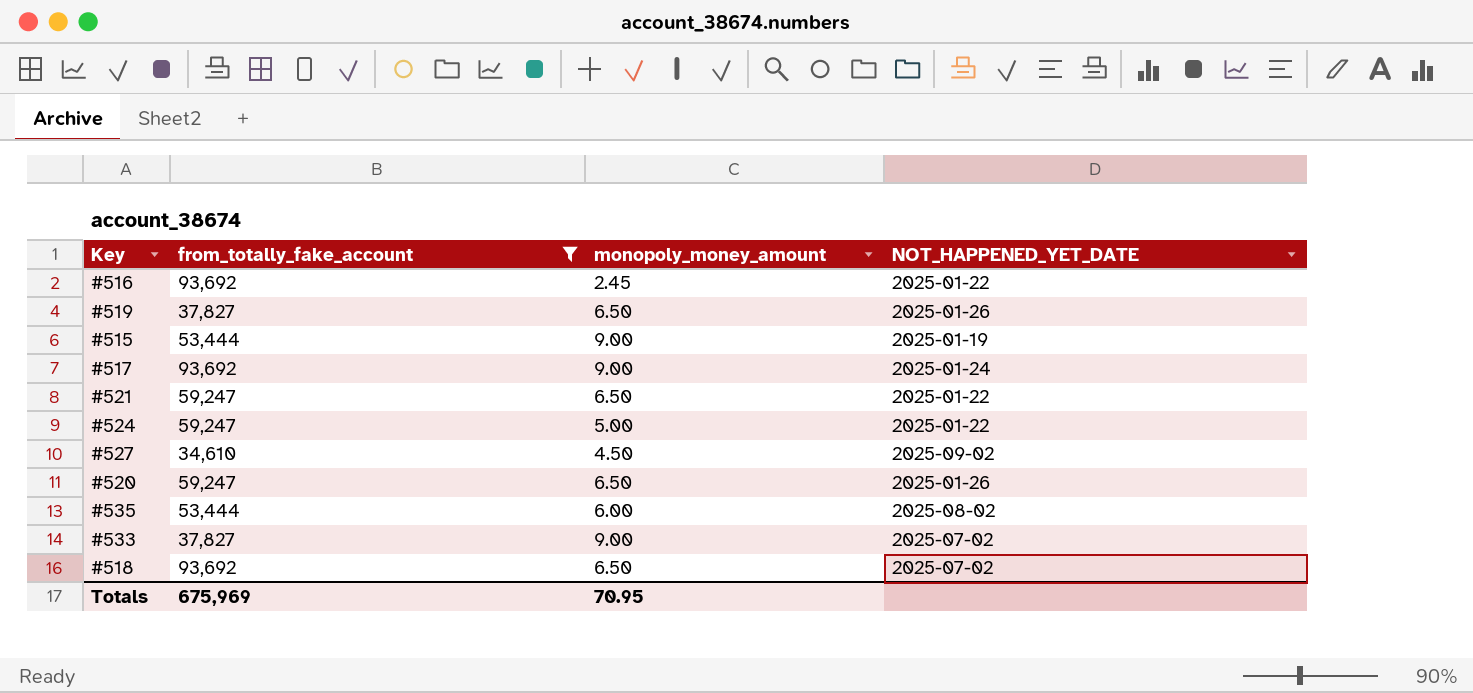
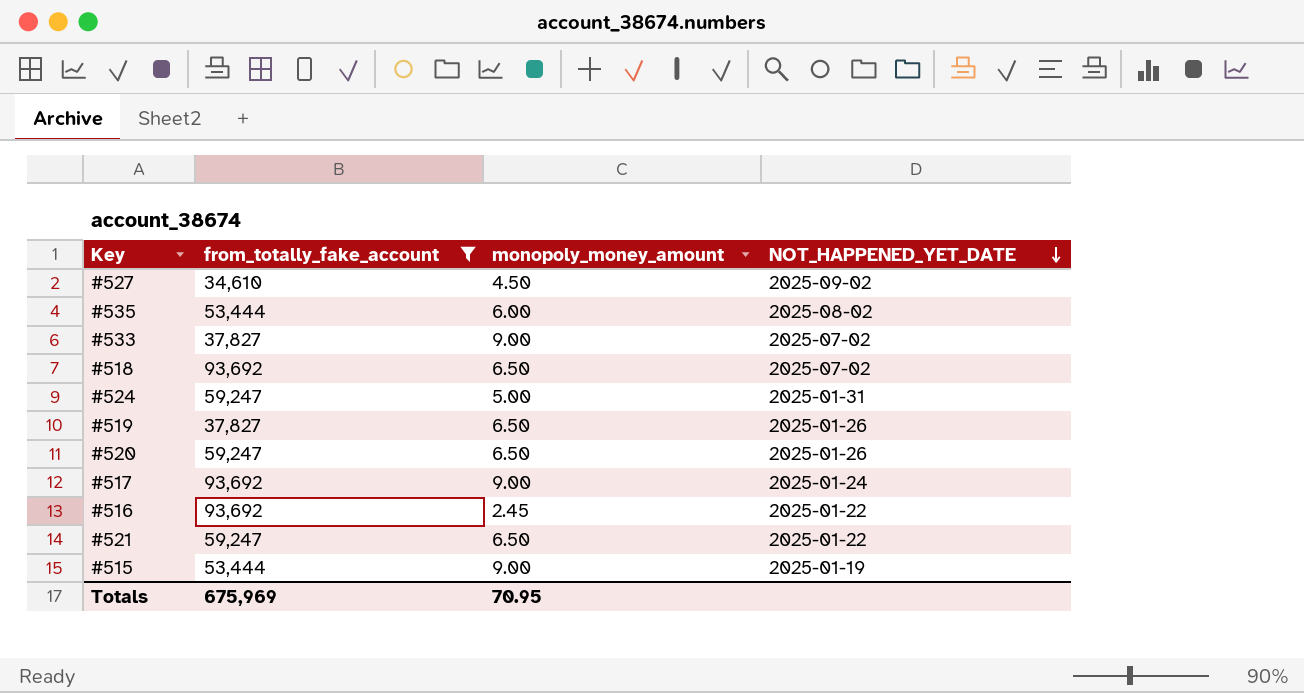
row order: none -> NOT_HAPPENED_YET_DATE descending
#524 | NOT_HAPPENED_YET_DATE: 2025-01-22 -> 2025-01-31

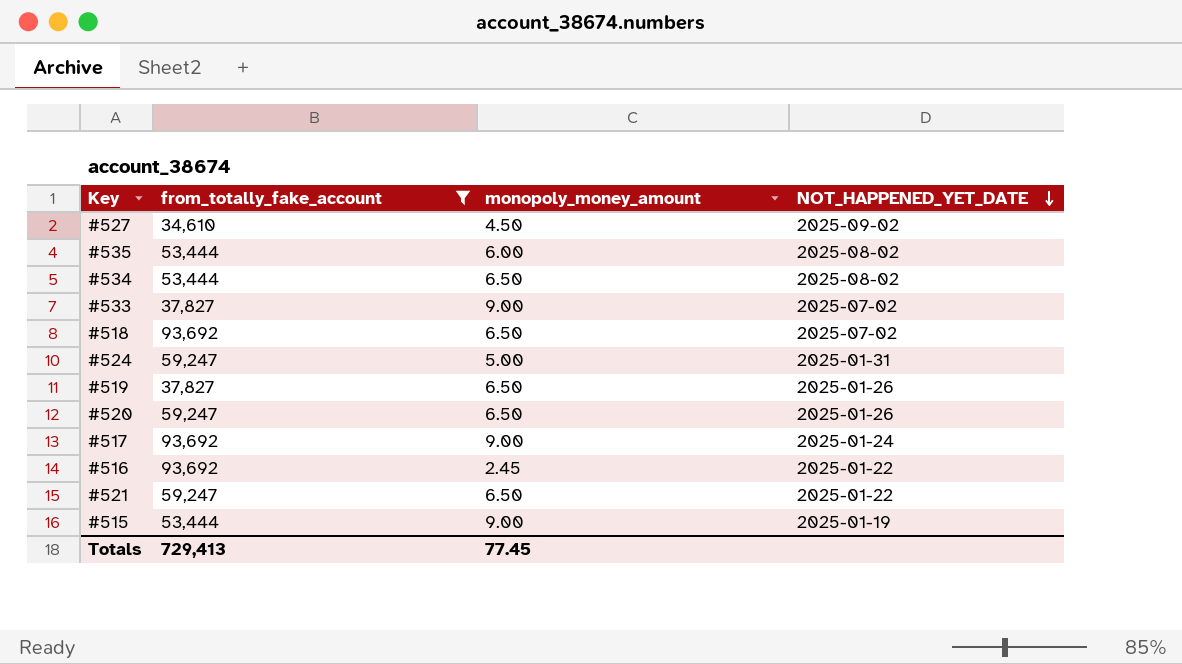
row #534: none -> 53,444 | 6.50 | 2025-08-02
Totals | from_totally_fake_account: 675,969 -> 729,413
Totals | monopoly_money_amount: 70.95 -> 77.45

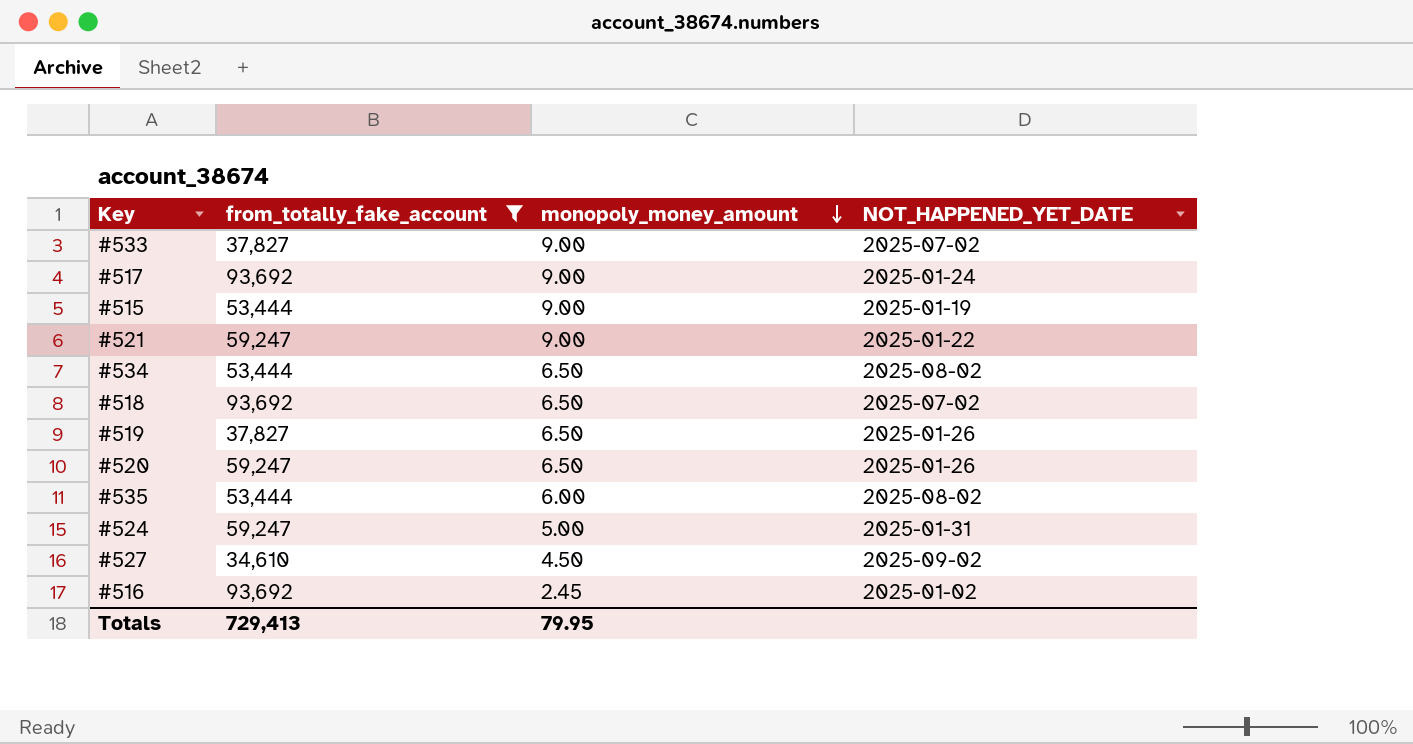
row order: NOT_HAPPENED_YET_DATE descending -> monopoly_money_amount descending
#521 | monopoly_money_amount: 6.50 -> 9.00
#516 | NOT_HAPPENED_YET_DATE: 2025-01-22 -> 2025-01-02
Totals | monopoly_money_amount: 77.45 -> 79.95

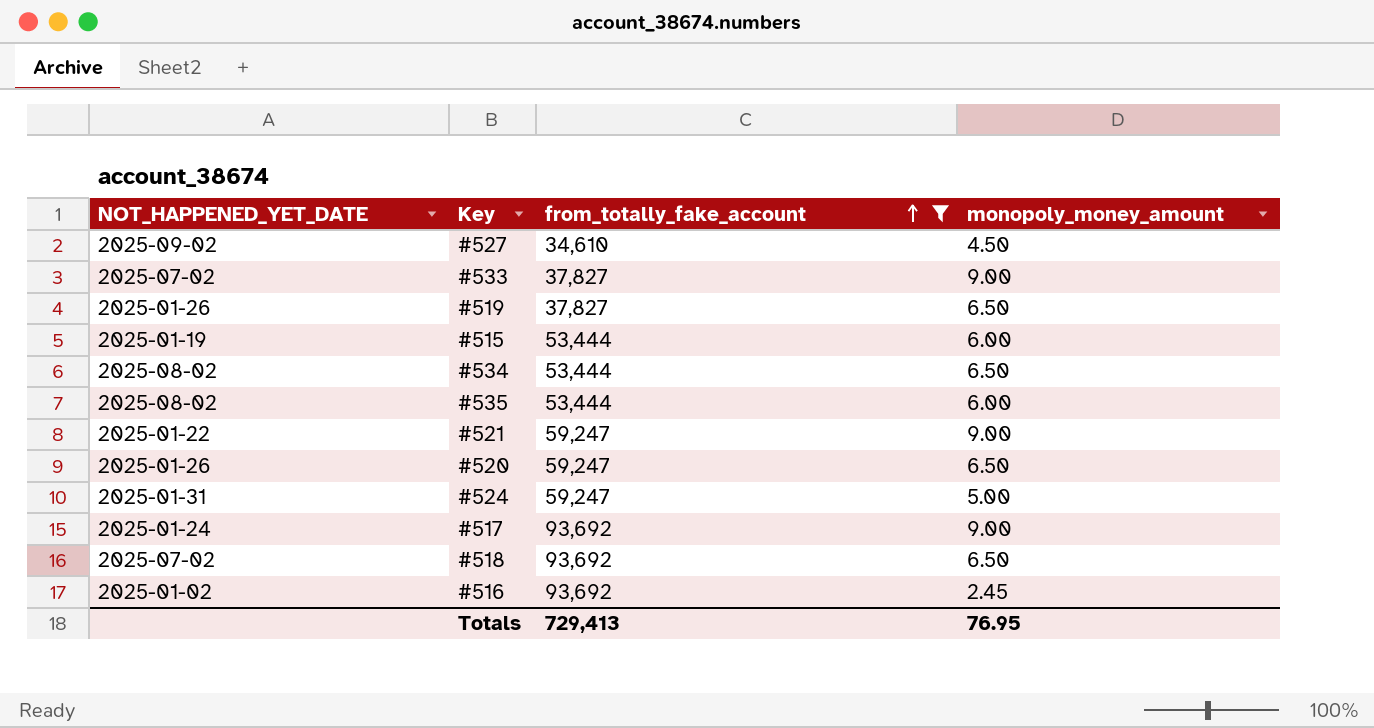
row order: monopoly_money_amount descending -> from_totally_fake_account ascending
column NOT_HAPPENED_YET_DATE | position: 4 -> 1
#515 | monopoly_money_amount: 9.00 -> 6.00
Totals | monopoly_money_amount: 79.95 -> 76.95

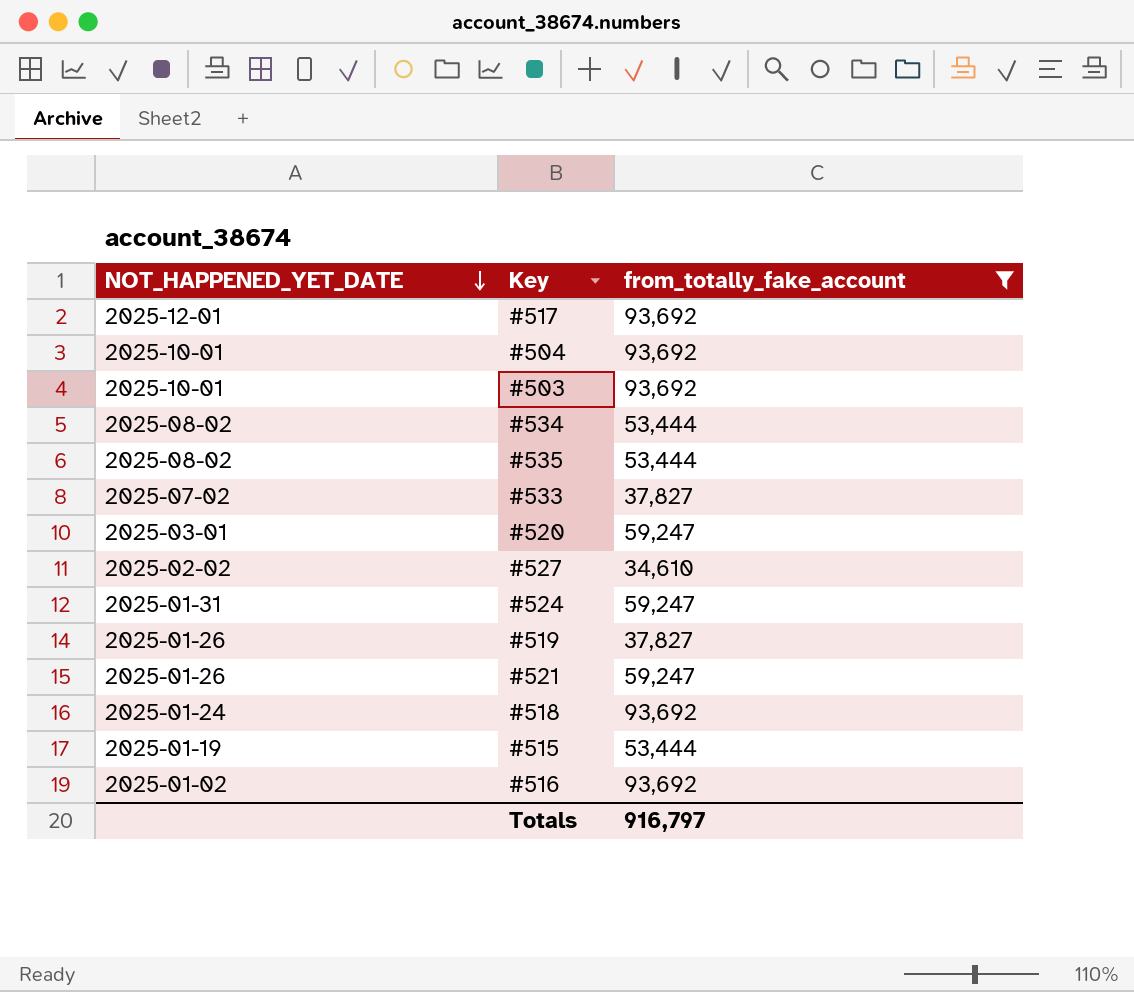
row order: from_totally_fake_account ascending -> NOT_HAPPENED_YET_DATE descending
column monopoly_money_amount | position: 4 -> none
#517 | NOT_HAPPENED_YET_DATE: 2025-01-24 -> 2025-12-01
row #504: none -> 2025-10-01 | 93,692
row #503: none -> 2025-10-01 | 93,692
#520 | NOT_HAPPENED_YET_DATE: 2025-01-26 -> 2025-03-01
#527 | NOT_HAPPENED_YET_DATE: 2025-09-02 -> 2025-02-02
#521 | NOT_HAPPENED_YET_DATE: 2025-01-22 -> 2025-01-26
#518 | NOT_HAPPENED_YET_DATE: 2025-07-02 -> 2025-01-24
Totals | from_totally_fake_account: 729,413 -> 916,797

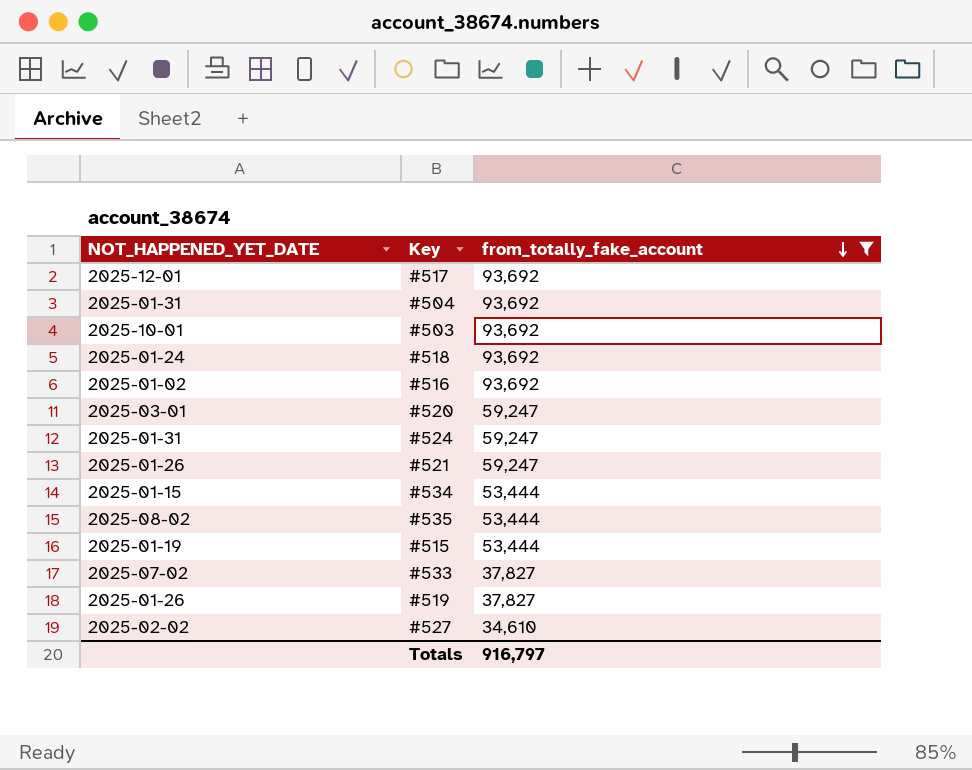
row order: NOT_HAPPENED_YET_DATE descending -> from_totally_fake_account descending
#504 | NOT_HAPPENED_YET_DATE: 2025-10-01 -> 2025-01-31
#534 | NOT_HAPPENED_YET_DATE: 2025-08-02 -> 2025-01-15

